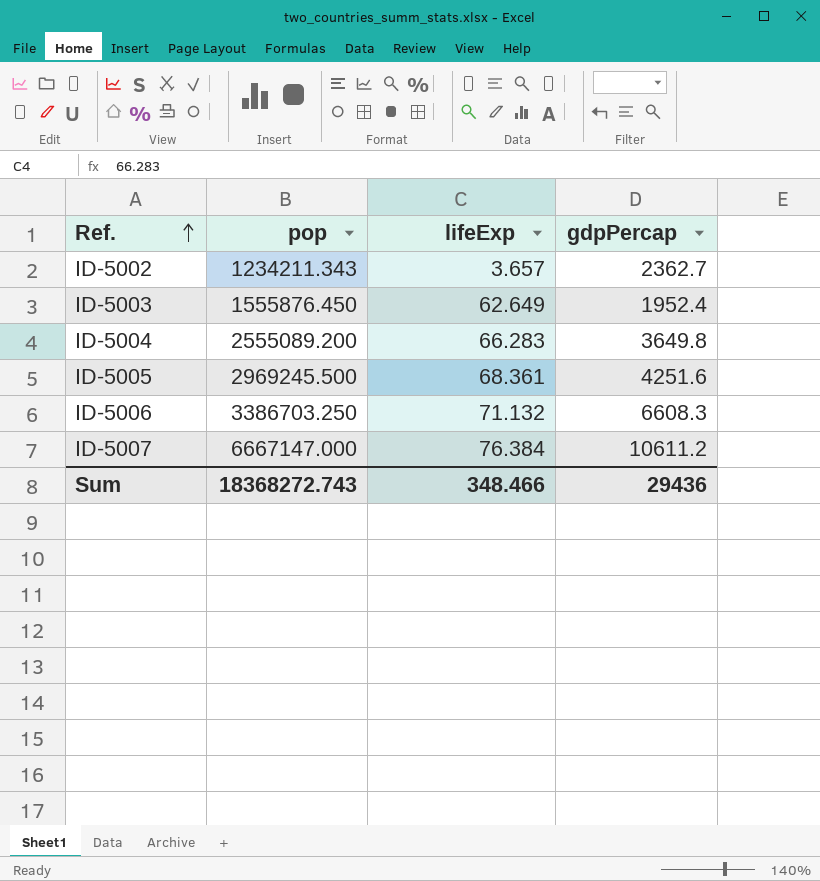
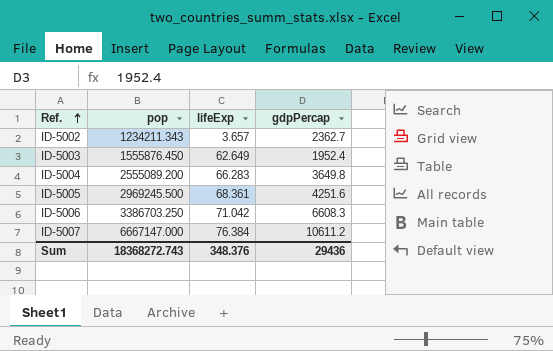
ID-5006 | lifeExp: 71.132 -> 71.042
Sum | lifeExp: 348.466 -> 348.376

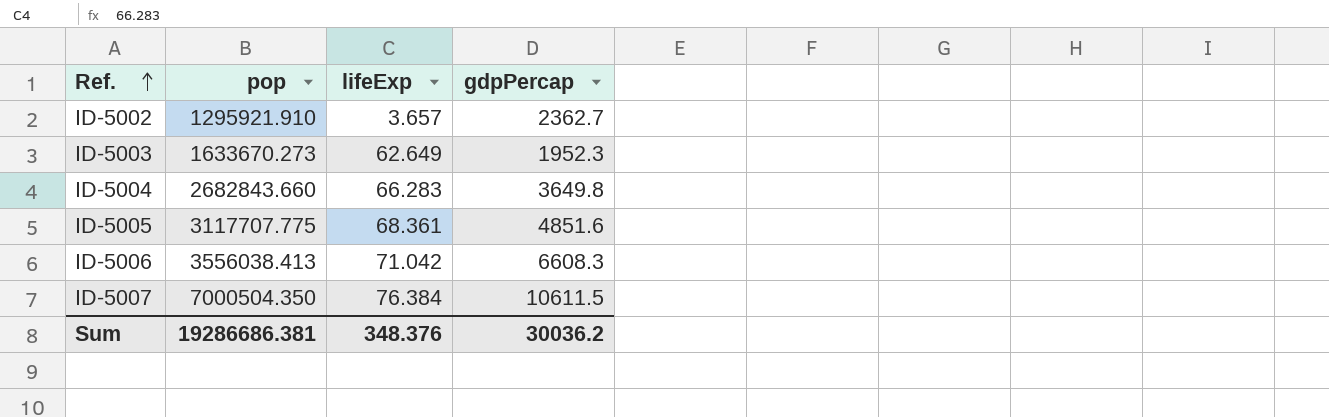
ID-5002 | pop: 1234211.343 -> 1295921.910
ID-5003 | pop: 1555876.450 -> 1633670.273
ID-5003 | gdpPercap: 1952.4 -> 1952.3
ID-5004 | pop: 2555089.200 -> 2682843.660
ID-5005 | pop: 2969245.500 -> 3117707.775
ID-5005 | gdpPercap: 4251.6 -> 4851.6
ID-5006 | pop: 3386703.250 -> 3556038.413
ID-5007 | pop: 6667147.000 -> 7000504.350
ID-5007 | gdpPercap: 10611.2 -> 10611.5
Sum | pop: 18368272.743 -> 19286686.381
Sum | gdpPercap: 29436 -> 30036.2

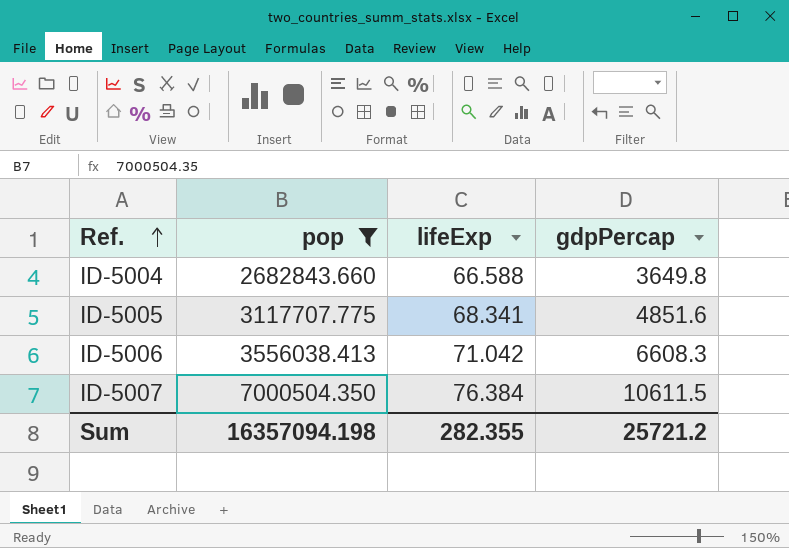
filter: none -> pop >= 2682843.660
ID-5004 | lifeExp: 66.283 -> 66.588
ID-5005 | lifeExp: 68.361 -> 68.341
Sum | pop: 19286686.381 -> 16357094.198
Sum | lifeExp: 348.376 -> 282.355
Sum | gdpPercap: 30036.2 -> 25721.2

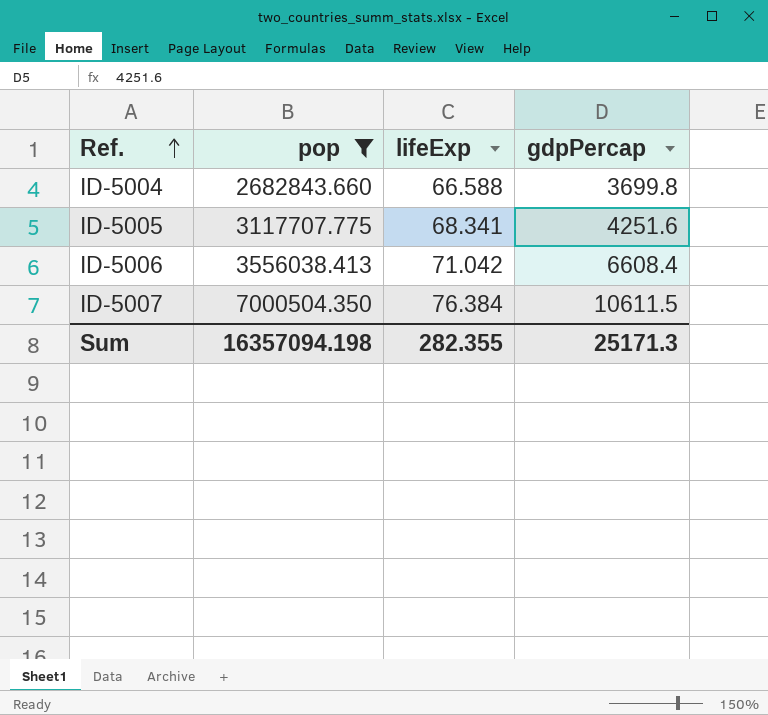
ID-5004 | gdpPercap: 3649.8 -> 3699.8
ID-5005 | gdpPercap: 4851.6 -> 4251.6
ID-5006 | gdpPercap: 6608.3 -> 6608.4
Sum | gdpPercap: 25721.2 -> 25171.3

